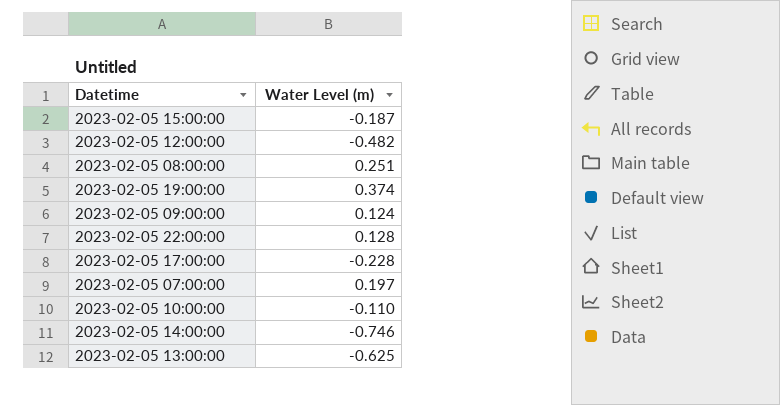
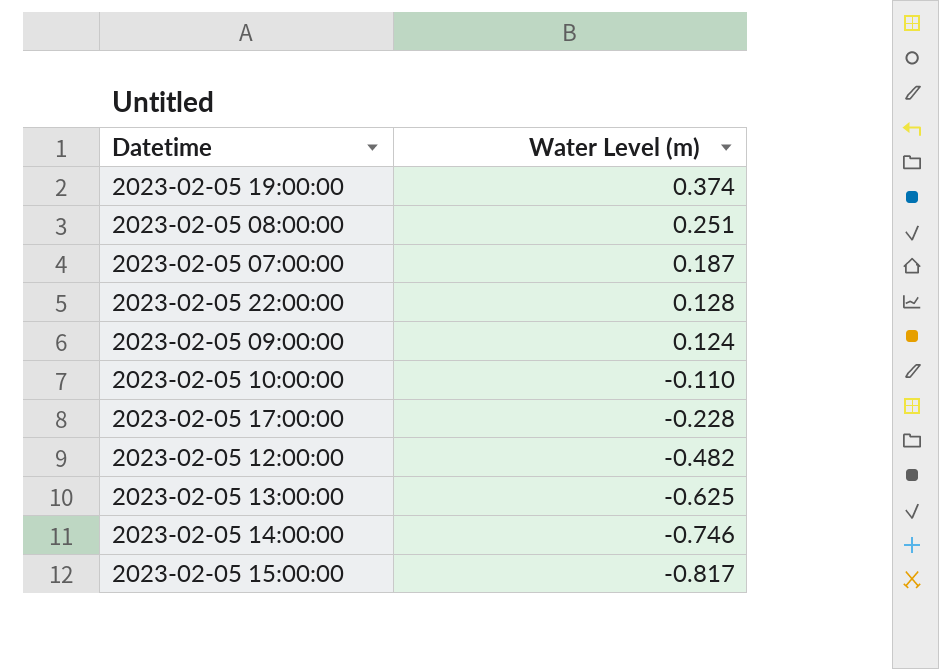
row order: none -> Water Level (m) descending
2023-02-05 07:00:00 | Water Level (m): 0.197 -> 0.187
2023-02-05 15:00:00 | Water Level (m): -0.187 -> -0.817

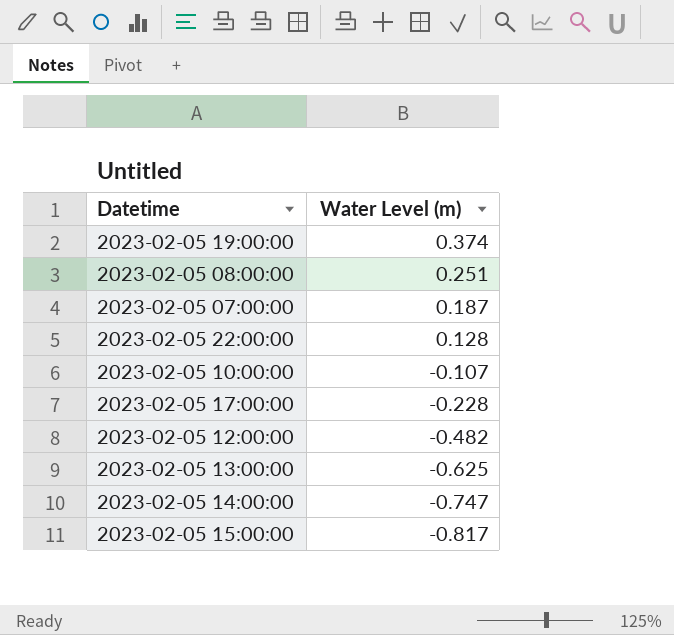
row 2023-02-05 09:00:00: 0.124 -> none
2023-02-05 10:00:00 | Water Level (m): -0.110 -> -0.107
2023-02-05 14:00:00 | Water Level (m): -0.746 -> -0.747

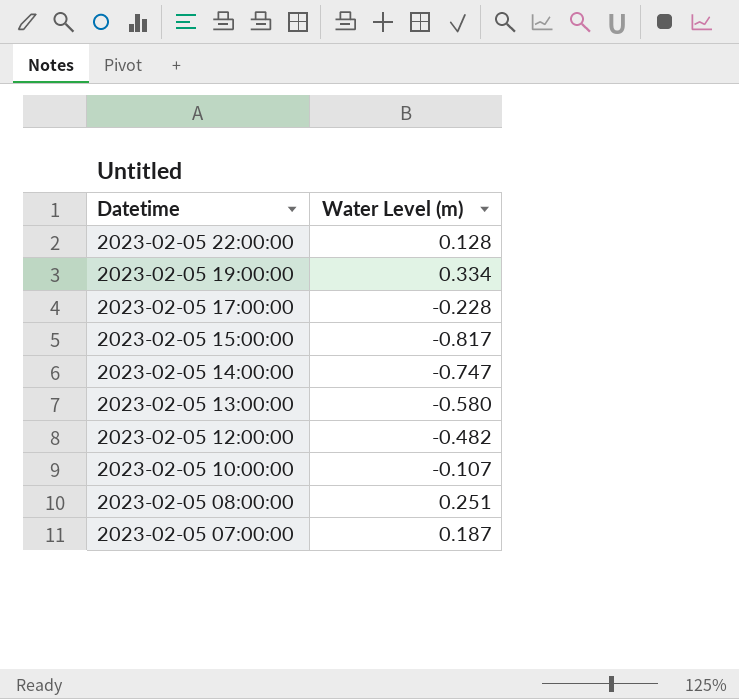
row order: Water Level (m) descending -> Datetime descending
2023-02-05 19:00:00 | Water Level (m): 0.374 -> 0.334
2023-02-05 13:00:00 | Water Level (m): -0.625 -> -0.580

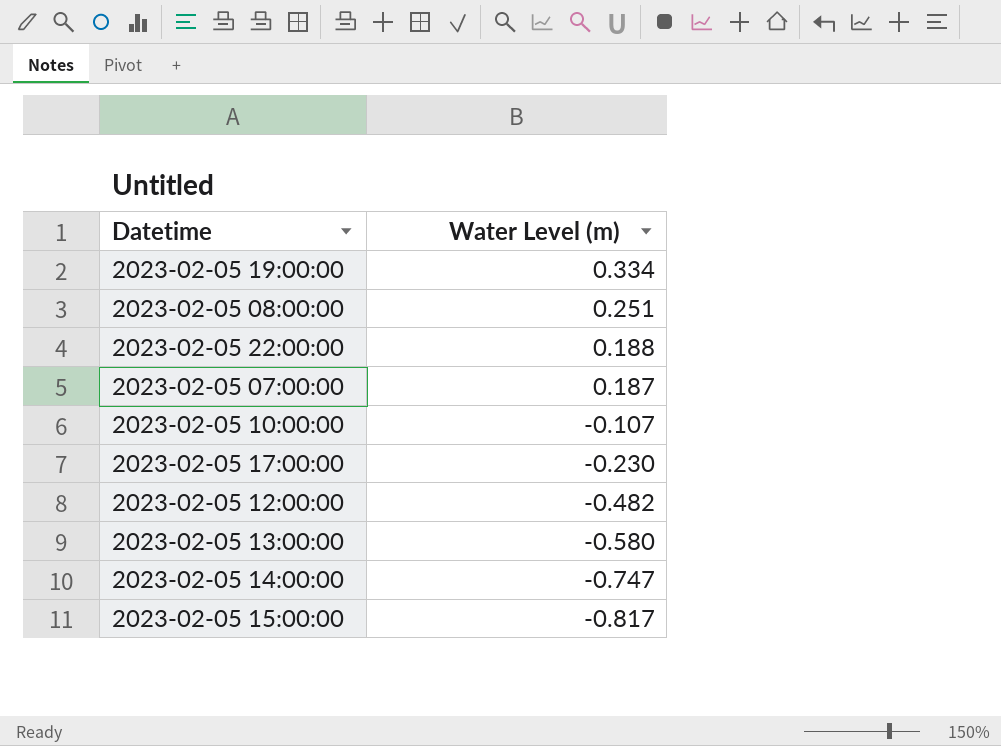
row order: Datetime descending -> Water Level (m) descending
2023-02-05 22:00:00 | Water Level (m): 0.128 -> 0.188
2023-02-05 17:00:00 | Water Level (m): -0.228 -> -0.230

